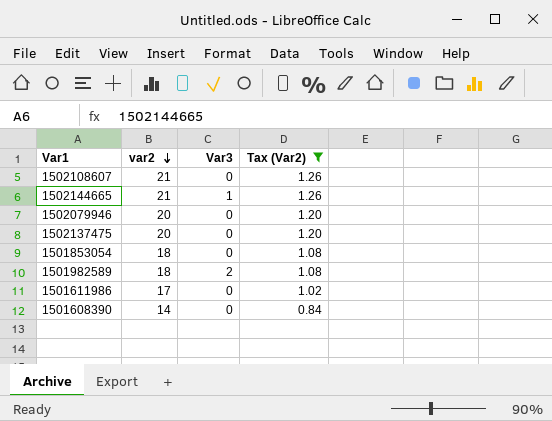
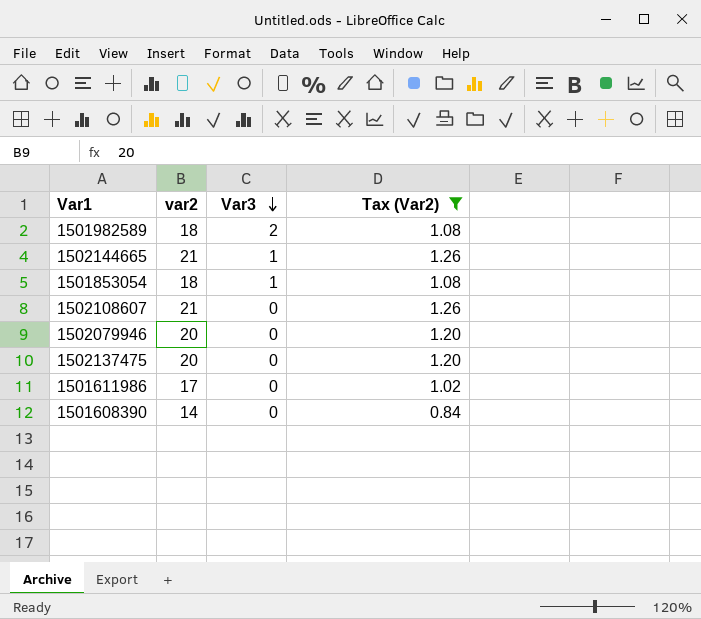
row order: var2 descending -> Var3 descending
1501853054 | Var3: 0 -> 1

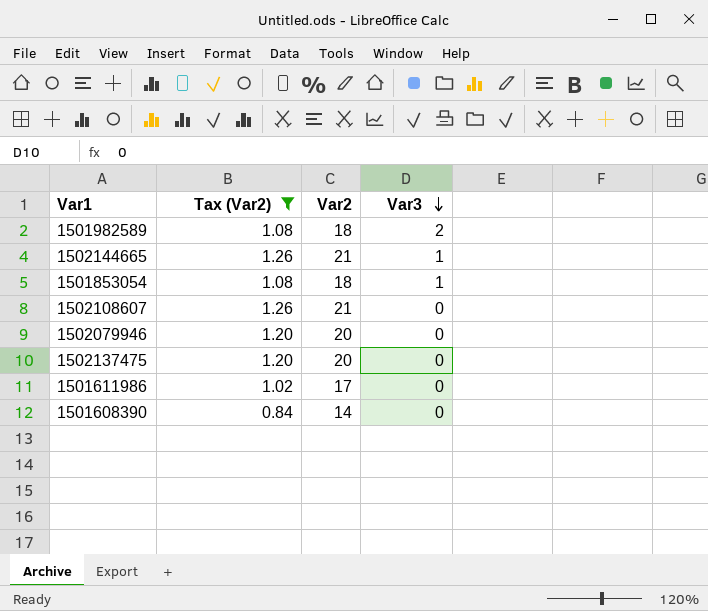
column Tax (Var2) | position: 4 -> 2
column name: var2 -> Var2

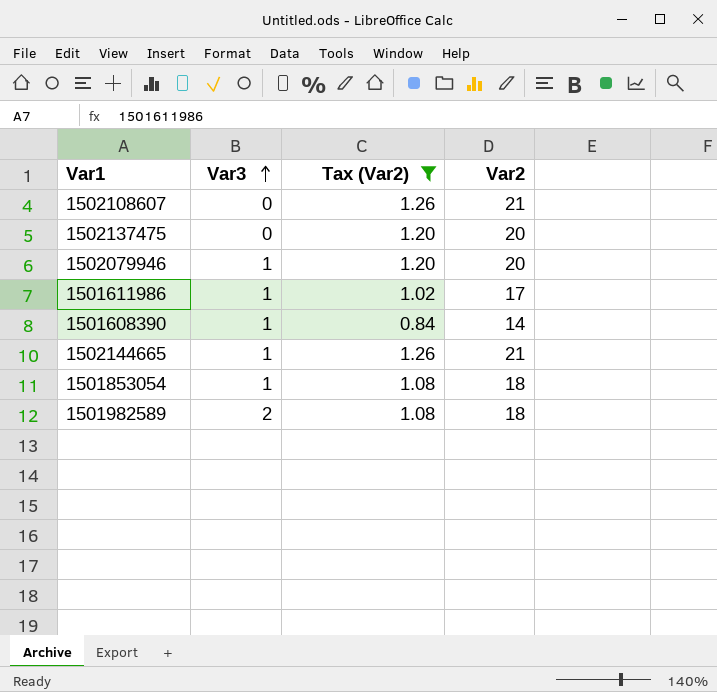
row order: Var3 descending -> Var3 ascending
column Var3 | position: 4 -> 2
1502079946 | Var3: 0 -> 1
1501611986 | Var3: 0 -> 1
1501608390 | Var3: 0 -> 1

